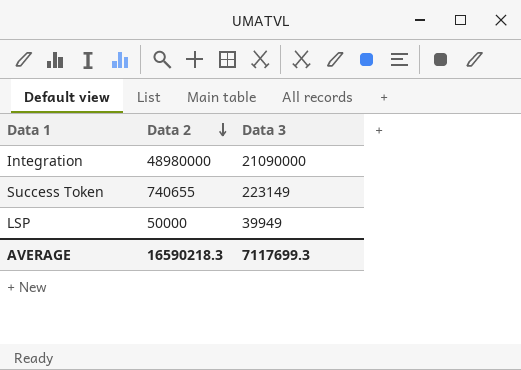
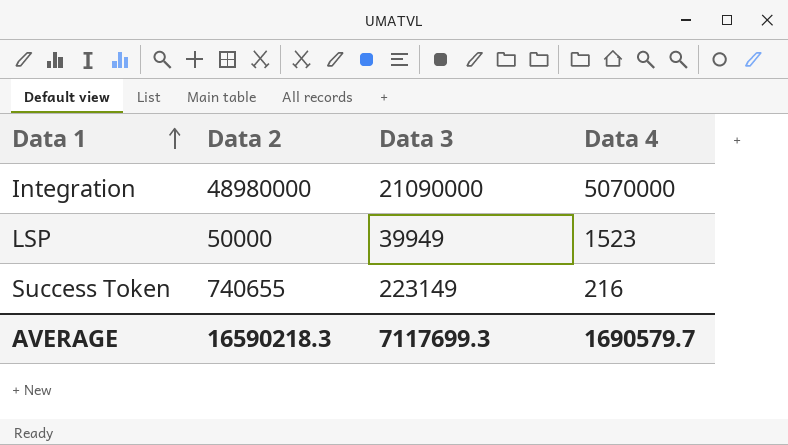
row order: Data 2 descending -> Data 1 ascending
column Data 4 | position: none -> 4

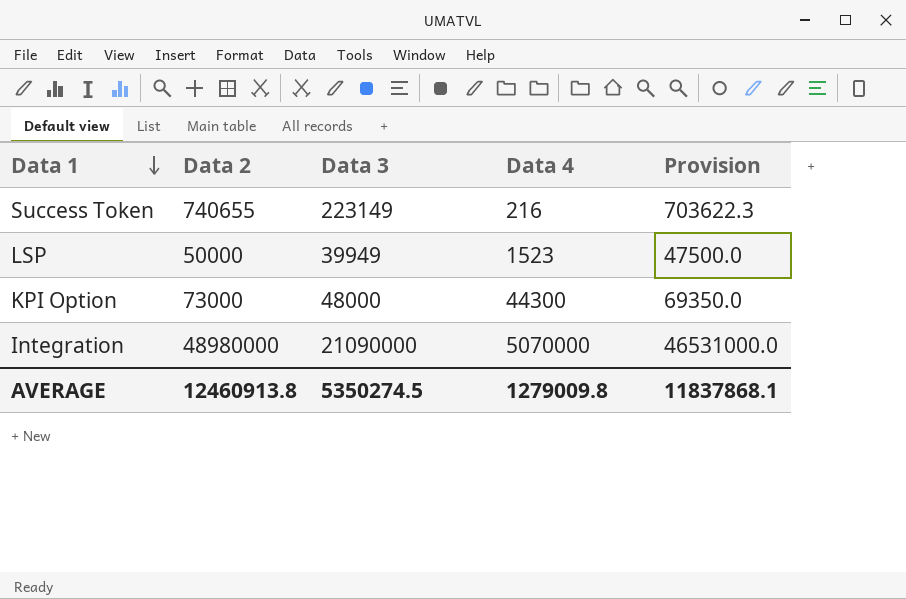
row order: Data 1 ascending -> Data 1 descending
column Provision | formula: none -> [Data 2] * 0.95
row KPI Option: none -> 73000 | 48000 | 44300 | 69350.0
AVERAGE | Data 2: 16590218.3 -> 12460913.8
AVERAGE | Data 3: 7117699.3 -> 5350274.5
AVERAGE | Data 4: 1690579.7 -> 1279009.8

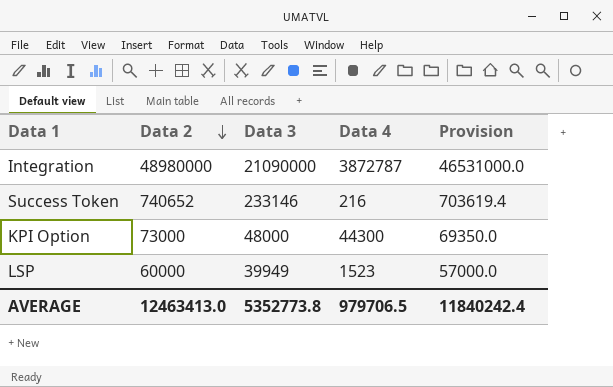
row order: Data 1 descending -> Data 2 descending
Integration | Data 4: 5070000 -> 3872787
Success Token | Data 2: 740655 -> 740652
Success Token | Data 3: 223149 -> 233146
Success Token | Provision: 703622.3 -> 703619.4
LSP | Data 2: 50000 -> 60000
LSP | Provision: 47500.0 -> 57000.0
AVERAGE | Data 2: 12460913.8 -> 12463413.0
AVERAGE | Data 3: 5350274.5 -> 5352773.8
AVERAGE | Data 4: 1279009.8 -> 979706.5
AVERAGE | Provision: 11837868.1 -> 11840242.4

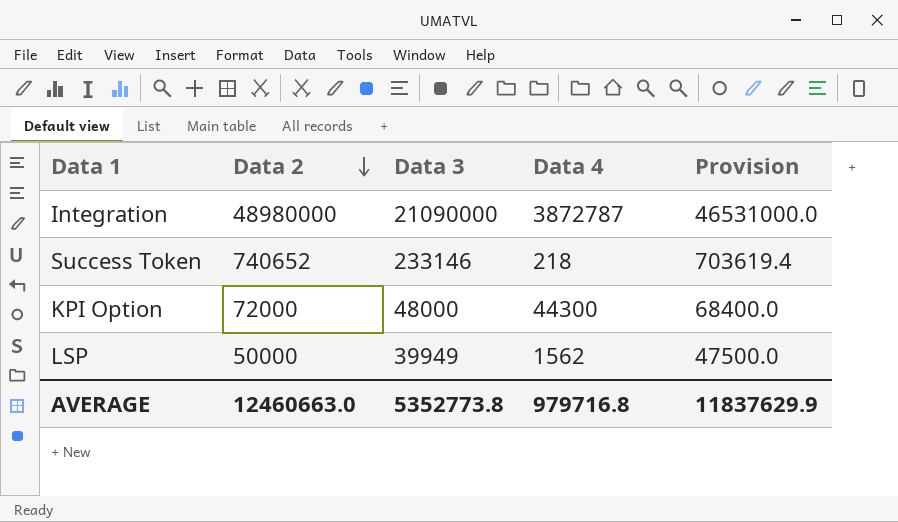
Success Token | Data 4: 216 -> 218
KPI Option | Data 2: 73000 -> 72000
KPI Option | Provision: 69350.0 -> 68400.0
LSP | Data 2: 60000 -> 50000
LSP | Data 4: 1523 -> 1562
LSP | Provision: 57000.0 -> 47500.0
AVERAGE | Data 2: 12463413.0 -> 12460663.0
AVERAGE | Data 4: 979706.5 -> 979716.8
AVERAGE | Provision: 11840242.4 -> 11837629.9

